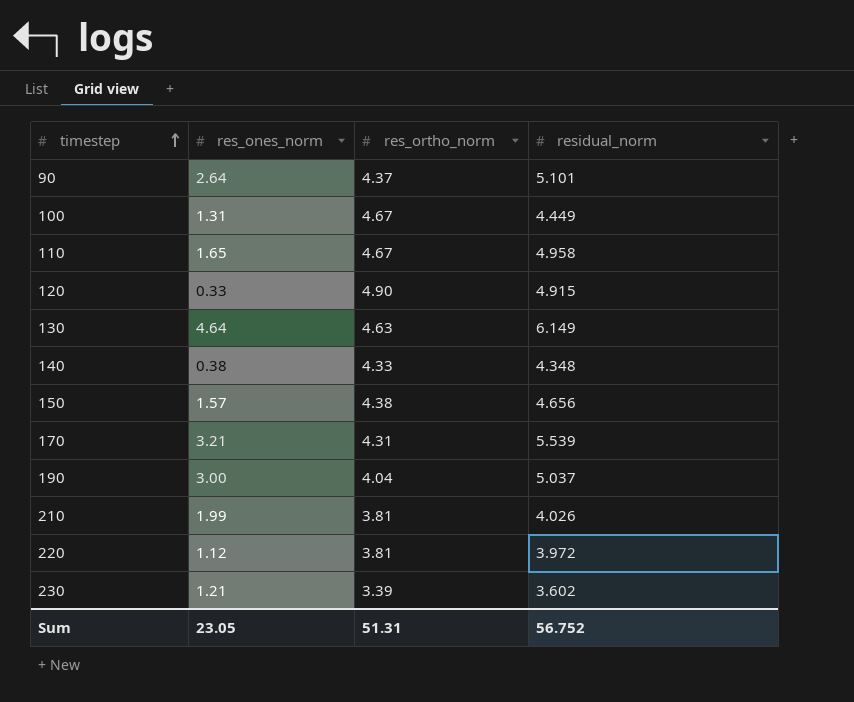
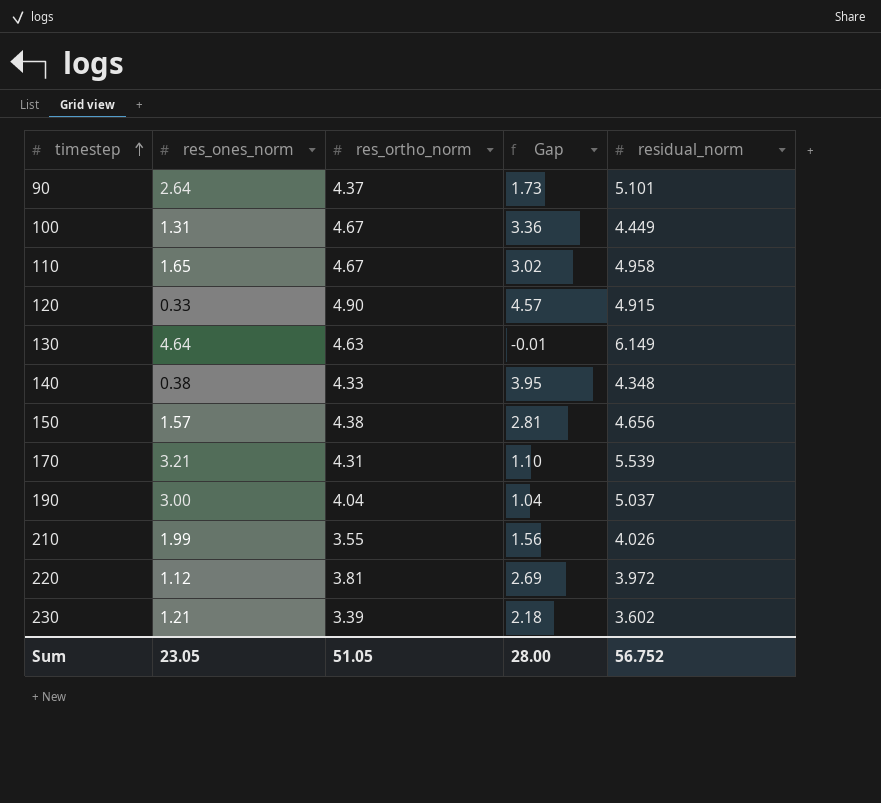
column Gap | formula: none -> [res_ortho_norm] - [res_ones_norm]
210 | res_ortho_norm: 3.81 -> 3.55
Sum | res_ortho_norm: 51.31 -> 51.05

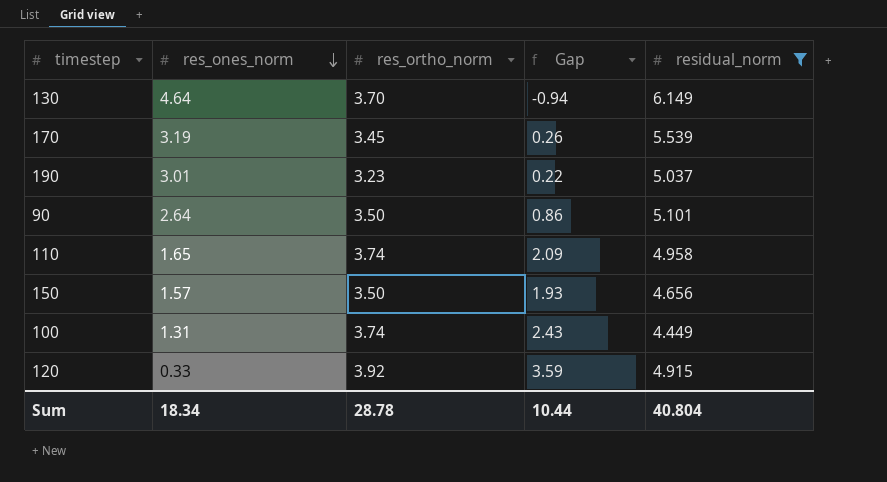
filter: none -> residual_norm >= 4.449
row order: timestep ascending -> res_ones_norm descending
130 | res_ortho_norm: 4.63 -> 3.70
130 | Gap: -0.01 -> -0.94
170 | res_ones_norm: 3.21 -> 3.19
170 | res_ortho_norm: 4.31 -> 3.45
170 | Gap: 1.10 -> 0.26
190 | res_ones_norm: 3.00 -> 3.01
190 | res_ortho_norm: 4.04 -> 3.23
190 | Gap: 1.04 -> 0.22
90 | res_ortho_norm: 4.37 -> 3.50
90 | Gap: 1.73 -> 0.86
110 | res_ortho_norm: 4.67 -> 3.74
110 | Gap: 3.02 -> 2.09
150 | res_ortho_norm: 4.38 -> 3.50
150 | Gap: 2.81 -> 1.93
100 | res_ortho_norm: 4.67 -> 3.74
100 | Gap: 3.36 -> 2.43
120 | res_ortho_norm: 4.90 -> 3.92
120 | Gap: 4.57 -> 3.59
Sum | res_ones_norm: 23.05 -> 18.34
Sum | res_ortho_norm: 51.05 -> 28.78
Sum | Gap: 28.00 -> 10.44
Sum | residual_norm: 56.752 -> 40.804

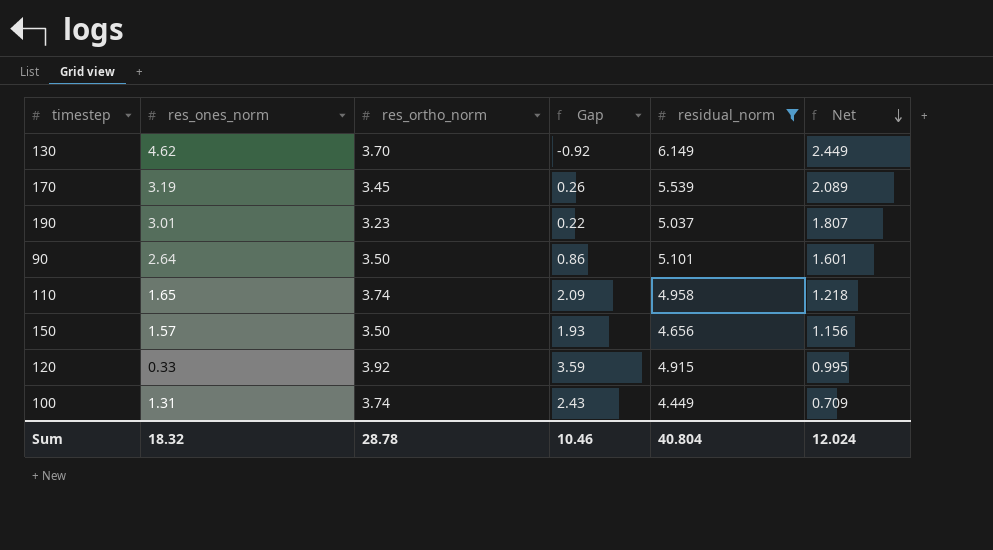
row order: res_ones_norm descending -> Net descending
column Net | formula: none -> [residual_norm] - [res_ortho_norm]
130 | res_ones_norm: 4.64 -> 4.62
130 | Gap: -0.94 -> -0.92
Sum | res_ones_norm: 18.34 -> 18.32
Sum | Gap: 10.44 -> 10.46

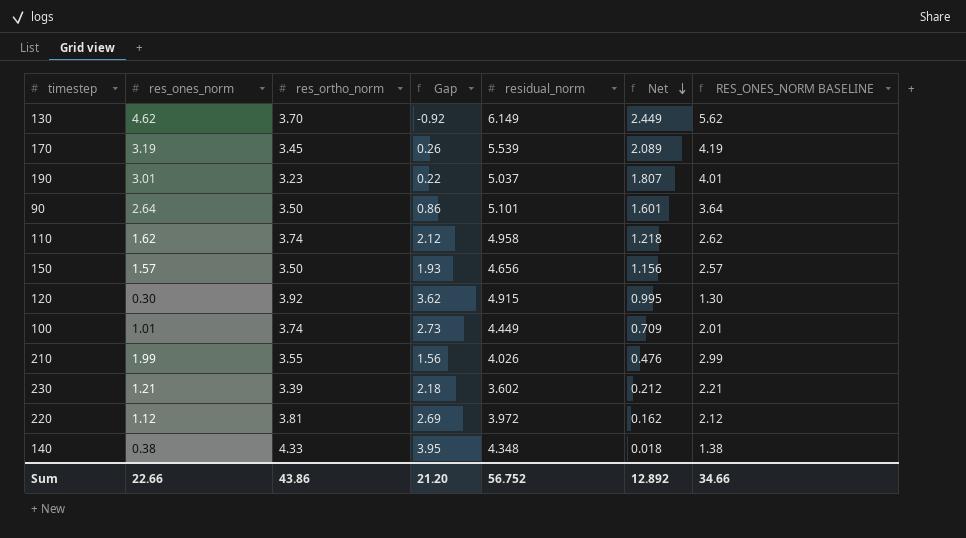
filter: residual_norm >= 4.449 -> none
column RES_ONES_NORM BASELINE | formula: none -> [res_ones_norm] + 1
110 | res_ones_norm: 1.65 -> 1.62
110 | Gap: 2.09 -> 2.12
120 | res_ones_norm: 0.33 -> 0.30
120 | Gap: 3.59 -> 3.62
100 | res_ones_norm: 1.31 -> 1.01
100 | Gap: 2.43 -> 2.73
Sum | res_ones_norm: 18.32 -> 22.66
Sum | res_ortho_norm: 28.78 -> 43.86
Sum | Gap: 10.46 -> 21.20
Sum | residual_norm: 40.804 -> 56.752
Sum | Net: 12.024 -> 12.892

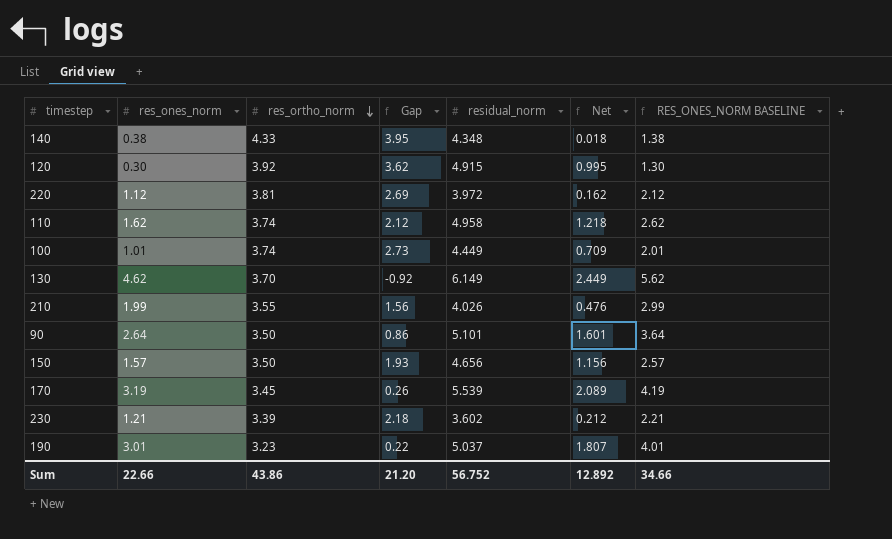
row order: Net descending -> res_ortho_norm descending

